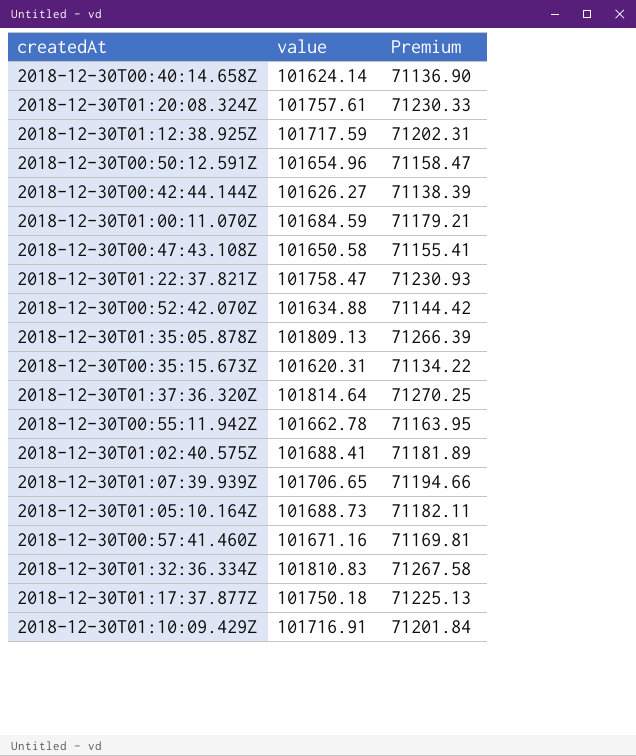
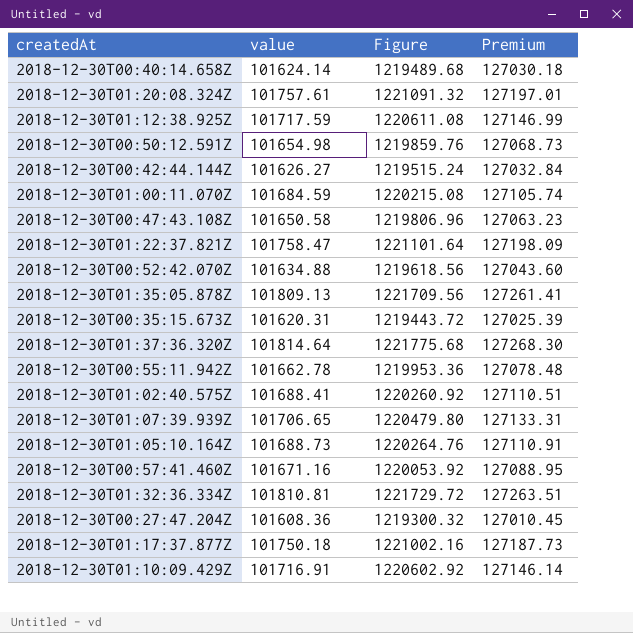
column Figure | formula: none -> [value] * 12
column Premium | formula: [value] * 0.7 -> [value] * 1.25
2018-12-30T00:50:12.591Z | value: 101654.96 -> 101654.98
2018-12-30T01:32:36.334Z | value: 101810.83 -> 101810.81
row 2018-12-30T00:27:47.204Z: none -> 101608.36 | 1219300.32 | 127010.45

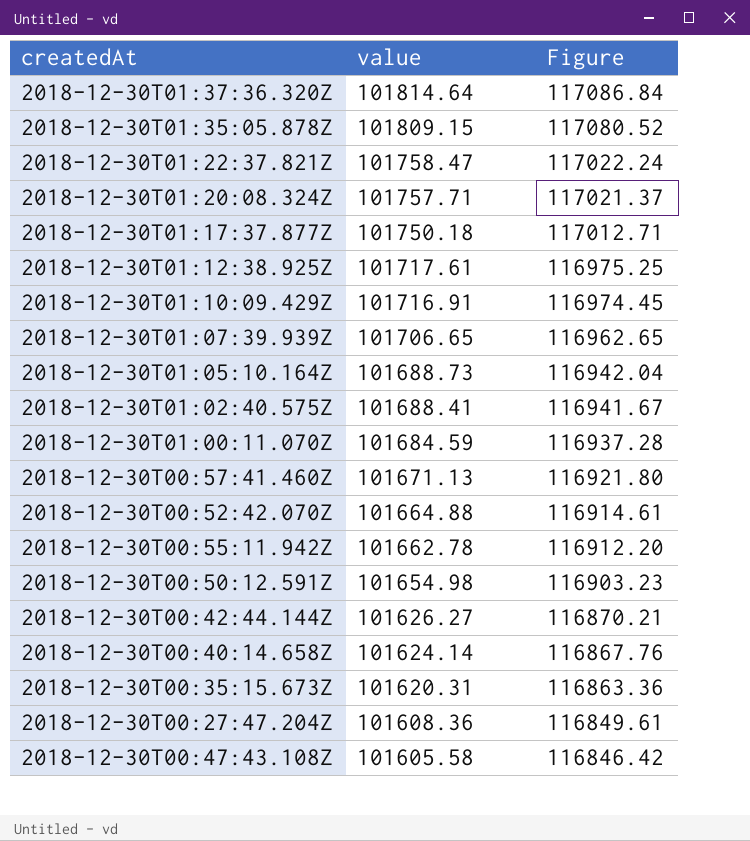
row order: none -> value descending
column Premium | formula: [value] * 1.25 -> none
column Figure | formula: [value] * 12 -> [value] * 1.15
row 2018-12-30T01:32:36.334Z: 101810.81 | 1221729.72 | 127263.51 -> none
2018-12-30T01:35:05.878Z | value: 101809.13 -> 101809.15
2018-12-30T01:20:08.324Z | value: 101757.61 -> 101757.71
2018-12-30T01:12:38.925Z | value: 101717.59 -> 101717.61
2018-12-30T00:57:41.460Z | value: 101671.16 -> 101671.13
2018-12-30T00:52:42.070Z | value: 101634.88 -> 101664.88
2018-12-30T00:47:43.108Z | value: 101650.58 -> 101605.58

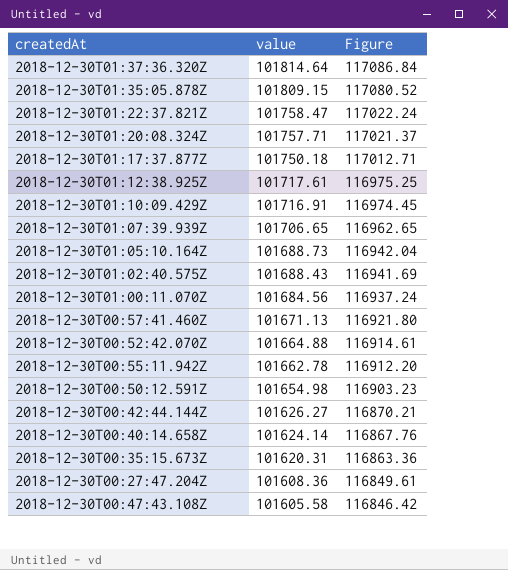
2018-12-30T01:02:40.575Z | value: 101688.41 -> 101688.43
2018-12-30T01:02:40.575Z | Figure: 116941.67 -> 116941.69
2018-12-30T01:00:11.070Z | value: 101684.59 -> 101684.56
2018-12-30T01:00:11.070Z | Figure: 116937.28 -> 116937.24

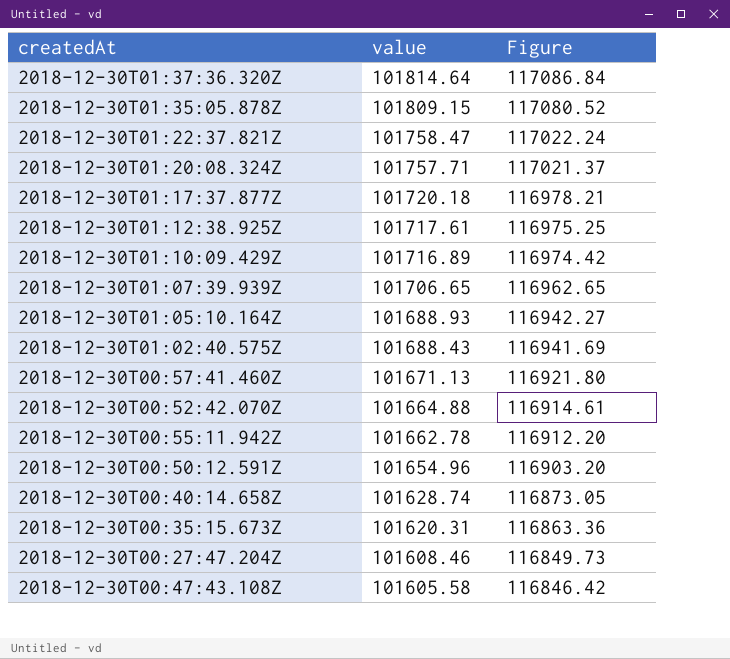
row 2018-12-30T01:00:11.070Z: 101684.56 | 116937.24 -> none
row 2018-12-30T00:42:44.144Z: 101626.27 | 116870.21 -> none
2018-12-30T01:17:37.877Z | value: 101750.18 -> 101720.18
2018-12-30T01:17:37.877Z | Figure: 117012.71 -> 116978.21
2018-12-30T01:10:09.429Z | value: 101716.91 -> 101716.89
2018-12-30T01:10:09.429Z | Figure: 116974.45 -> 116974.42
2018-12-30T01:05:10.164Z | value: 101688.73 -> 101688.93
2018-12-30T01:05:10.164Z | Figure: 116942.04 -> 116942.27
2018-12-30T00:50:12.591Z | value: 101654.98 -> 101654.96
2018-12-30T00:50:12.591Z | Figure: 116903.23 -> 116903.20
2018-12-30T00:40:14.658Z | value: 101624.14 -> 101628.74
2018-12-30T00:40:14.658Z | Figure: 116867.76 -> 116873.05
2018-12-30T00:27:47.204Z | value: 101608.36 -> 101608.46
2018-12-30T00:27:47.204Z | Figure: 116849.61 -> 116849.73

